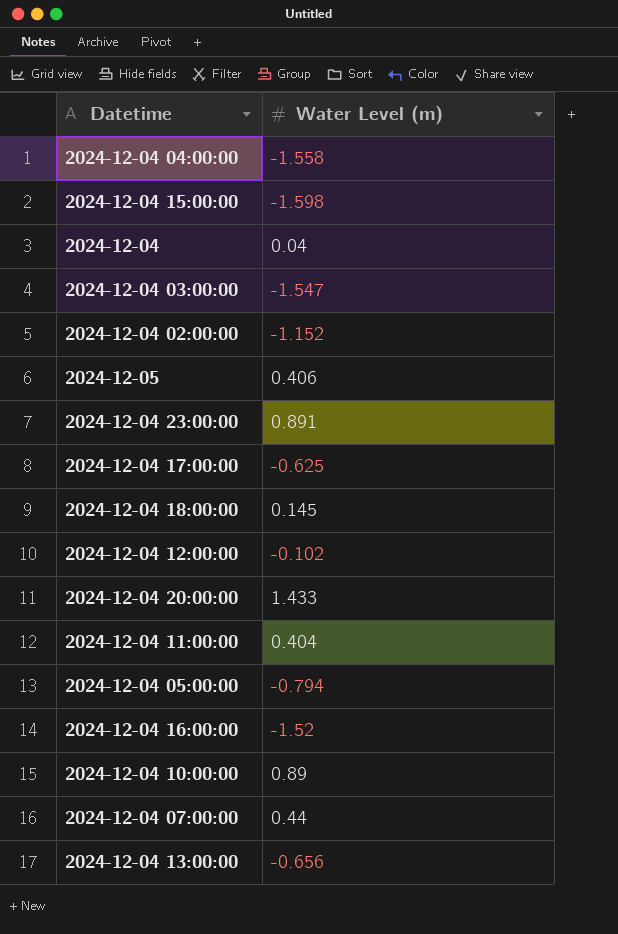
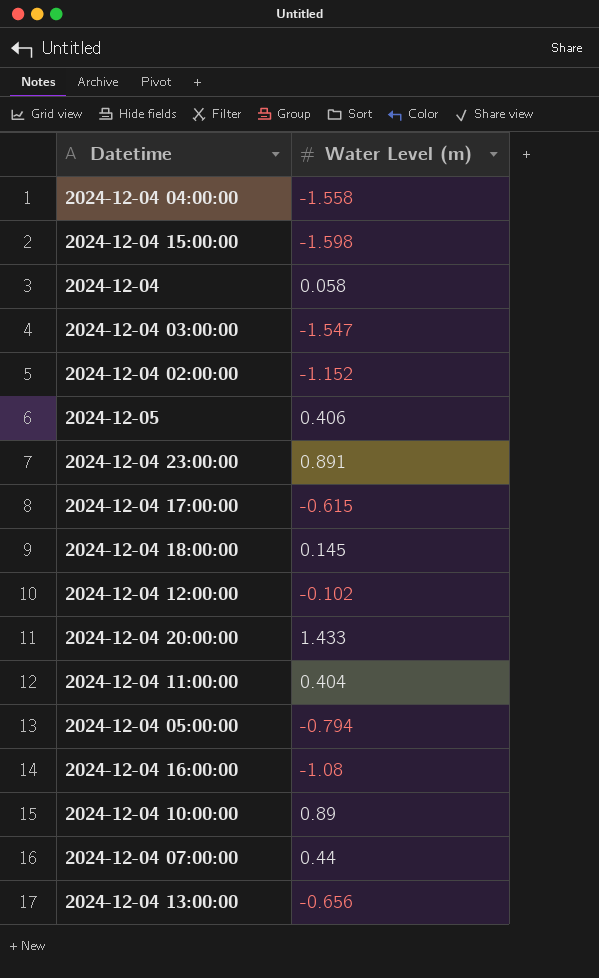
2024-12-04 | Water Level (m): 0.04 -> 0.058
2024-12-04 17:00:00 | Water Level (m): -0.625 -> -0.615
2024-12-04 16:00:00 | Water Level (m): -1.52 -> -1.08

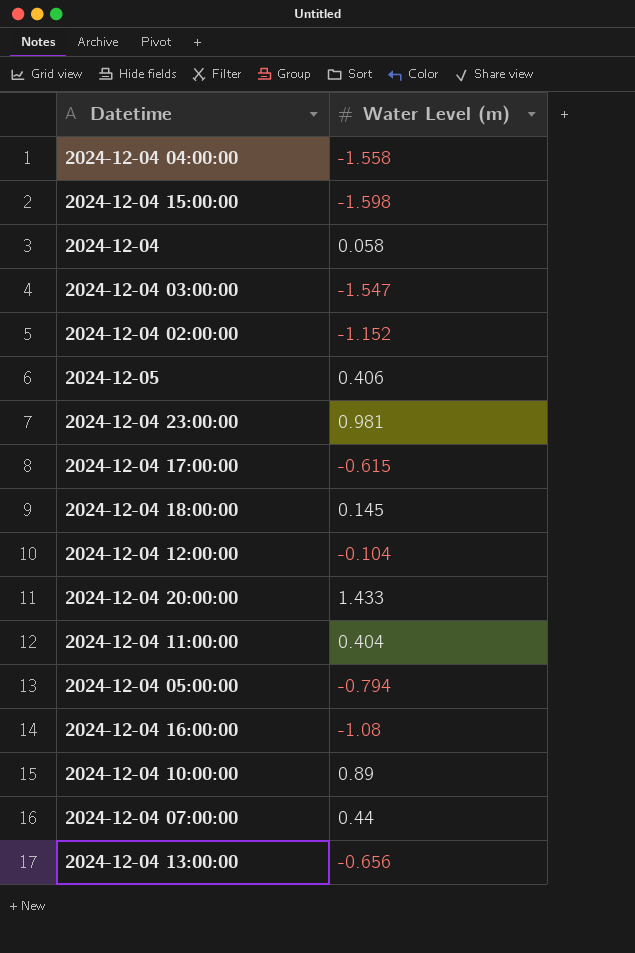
2024-12-04 23:00:00 | Water Level (m): 0.891 -> 0.981
2024-12-04 12:00:00 | Water Level (m): -0.102 -> -0.104

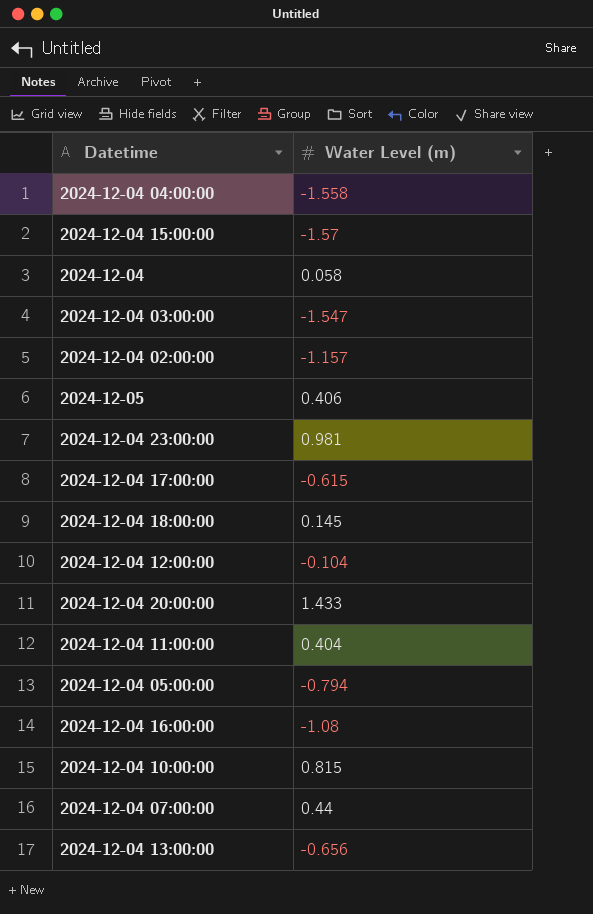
2024-12-04 15:00:00 | Water Level (m): -1.598 -> -1.57
2024-12-04 02:00:00 | Water Level (m): -1.152 -> -1.157
2024-12-04 10:00:00 | Water Level (m): 0.89 -> 0.815

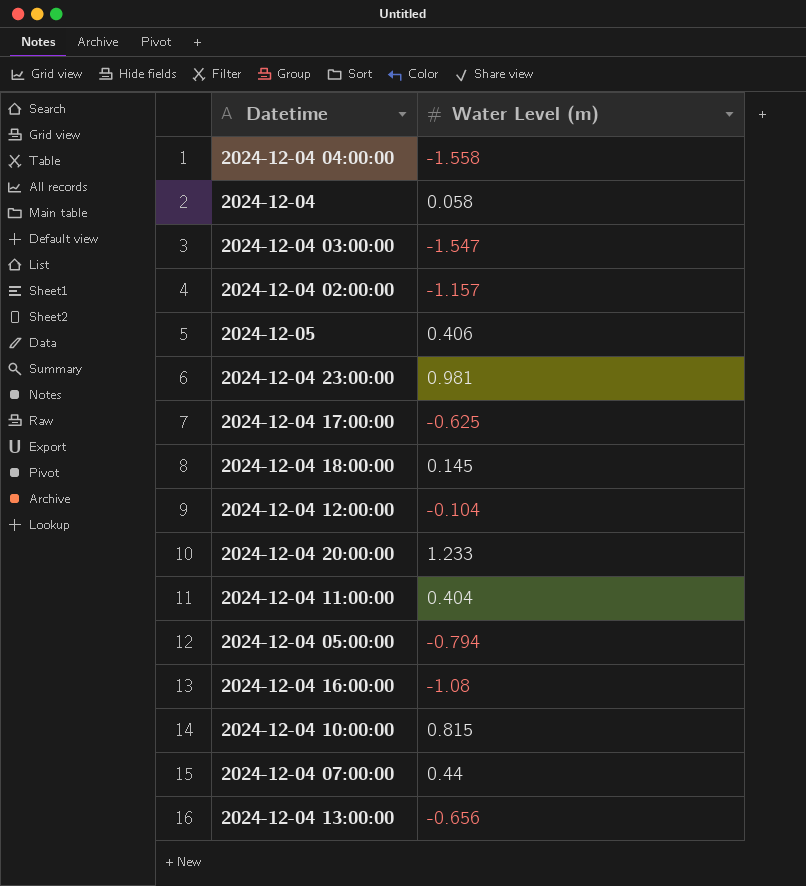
row 2024-12-04 15:00:00: -1.57 -> none
2024-12-04 17:00:00 | Water Level (m): -0.615 -> -0.625
2024-12-04 20:00:00 | Water Level (m): 1.433 -> 1.233

